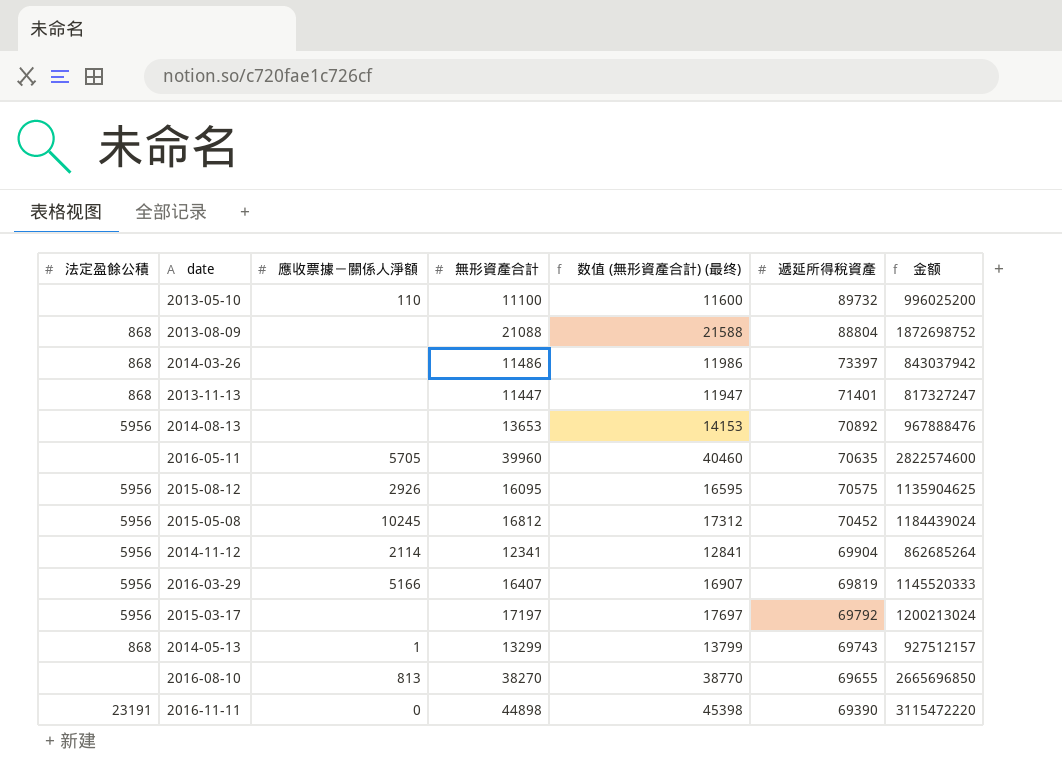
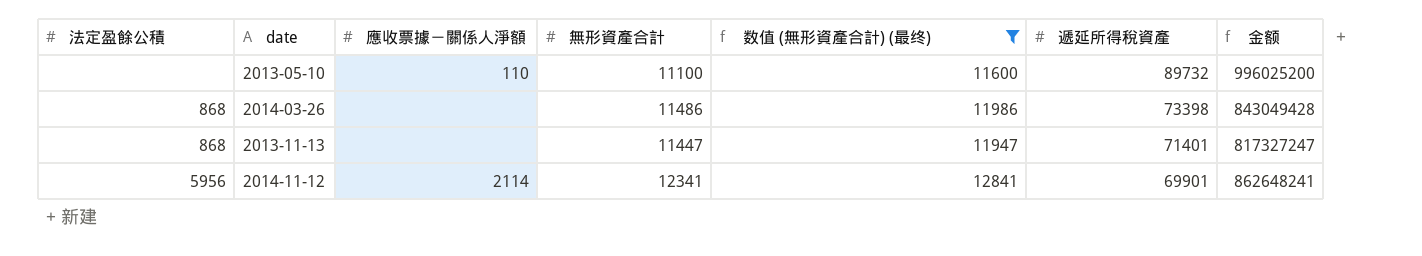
filter: none -> 数值 (無形資產合計) (最终) <= 12841
2014-03-26 | 遞延所得稅資產: 73397 -> 73398
2014-03-26 | 金额: 843037942 -> 843049428
2014-11-12 | 遞延所得稅資產: 69904 -> 69901
2014-11-12 | 金额: 862685264 -> 862648241

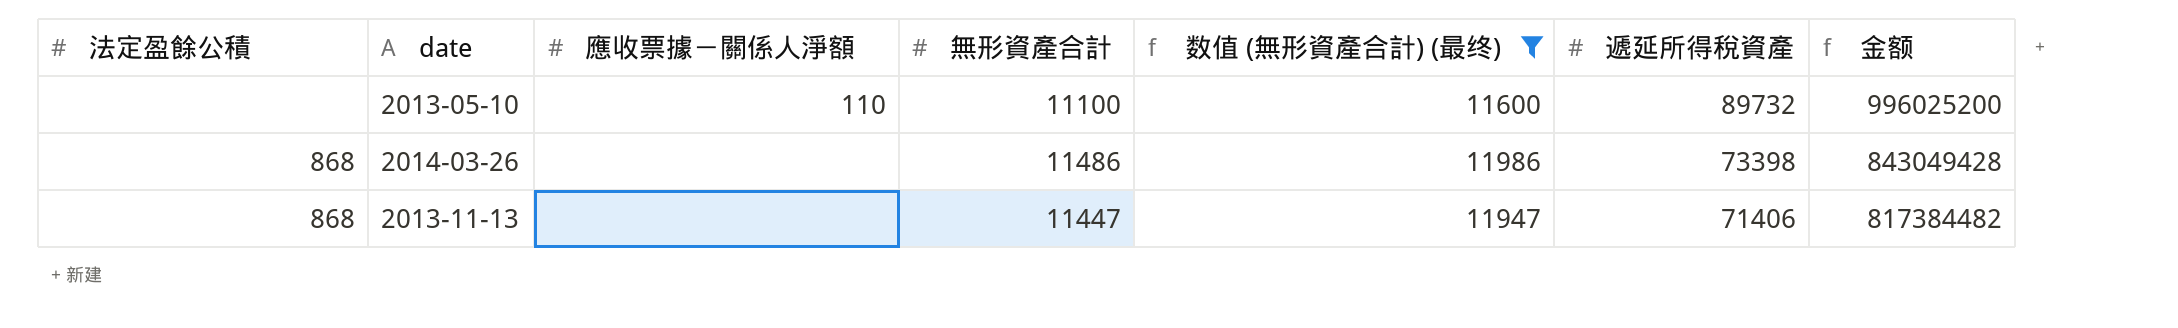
row 2014-11-12: 5956 | 2114 | 12341 | 12841 | 69901 | 862648241 -> none
2013-11-13 | 遞延所得稅資產: 71401 -> 71406
2013-11-13 | 金额: 817327247 -> 817384482

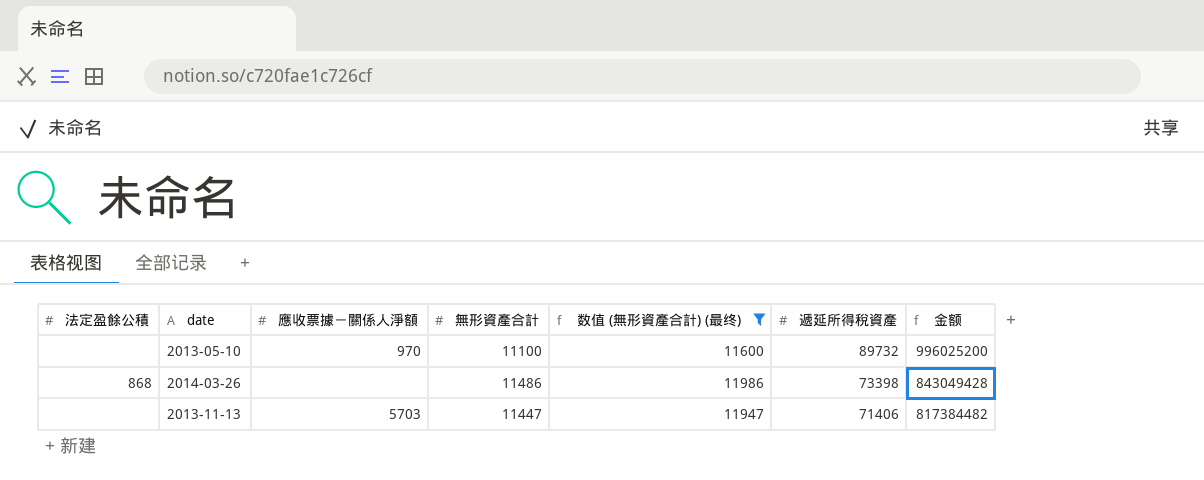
2013-05-10 | 應收票據－關係人淨額: 110 -> 970
2013-11-13 | 法定盈餘公積: 868 -> none
2013-11-13 | 應收票據－關係人淨額: none -> 5703

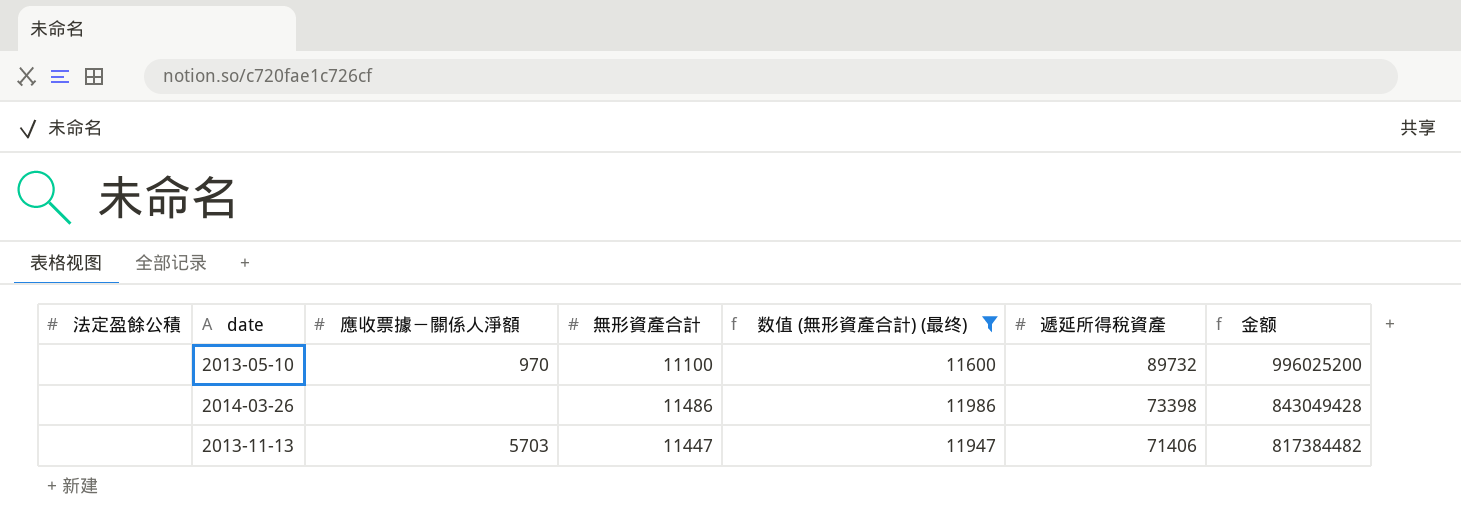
2014-03-26 | 法定盈餘公積: 868 -> none

